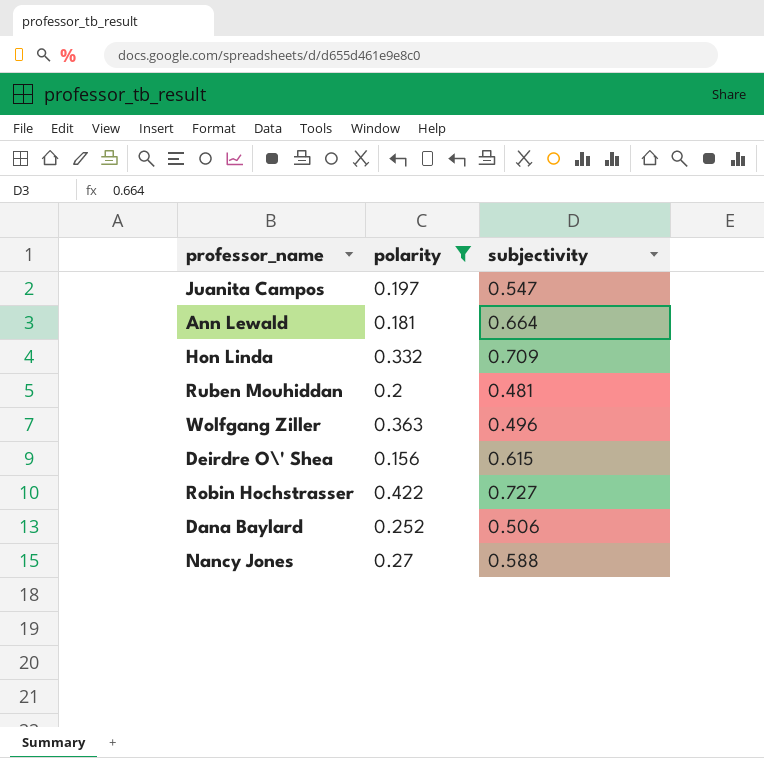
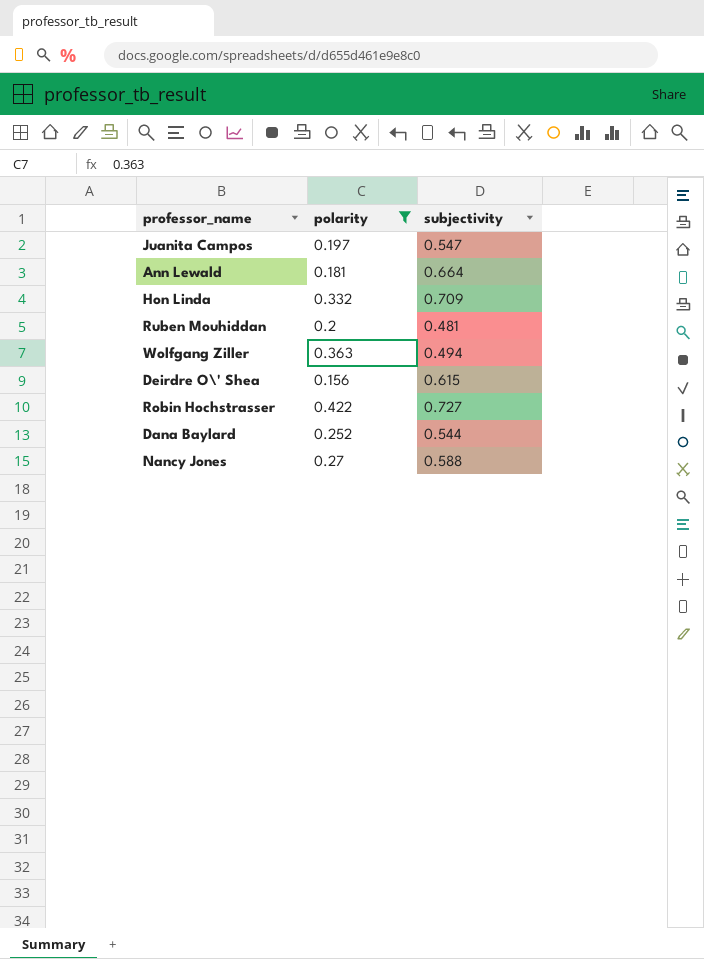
Wolfgang Ziller | subjectivity: 0.496 -> 0.494
Dana Baylard | subjectivity: 0.506 -> 0.544

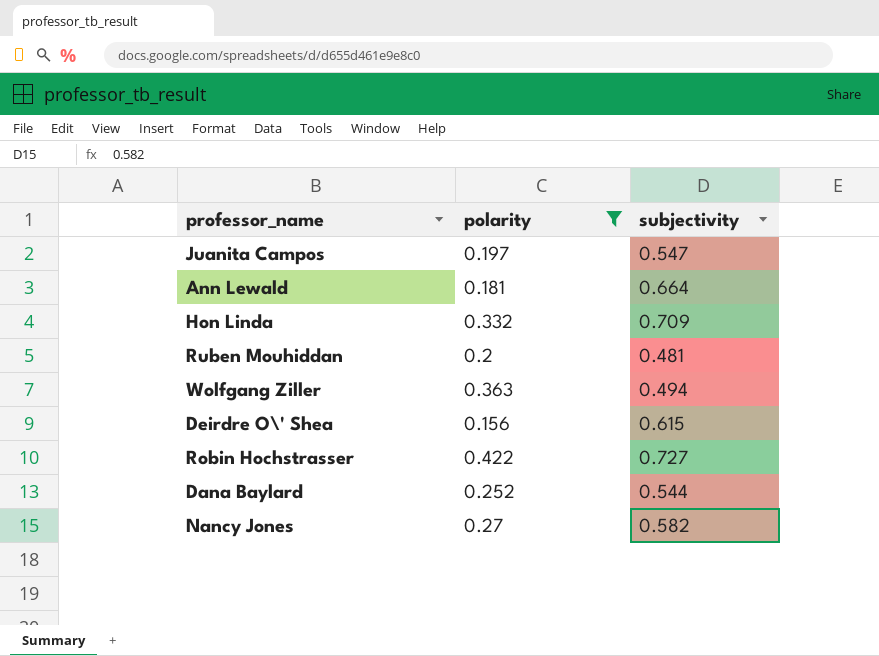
Nancy Jones | subjectivity: 0.588 -> 0.582

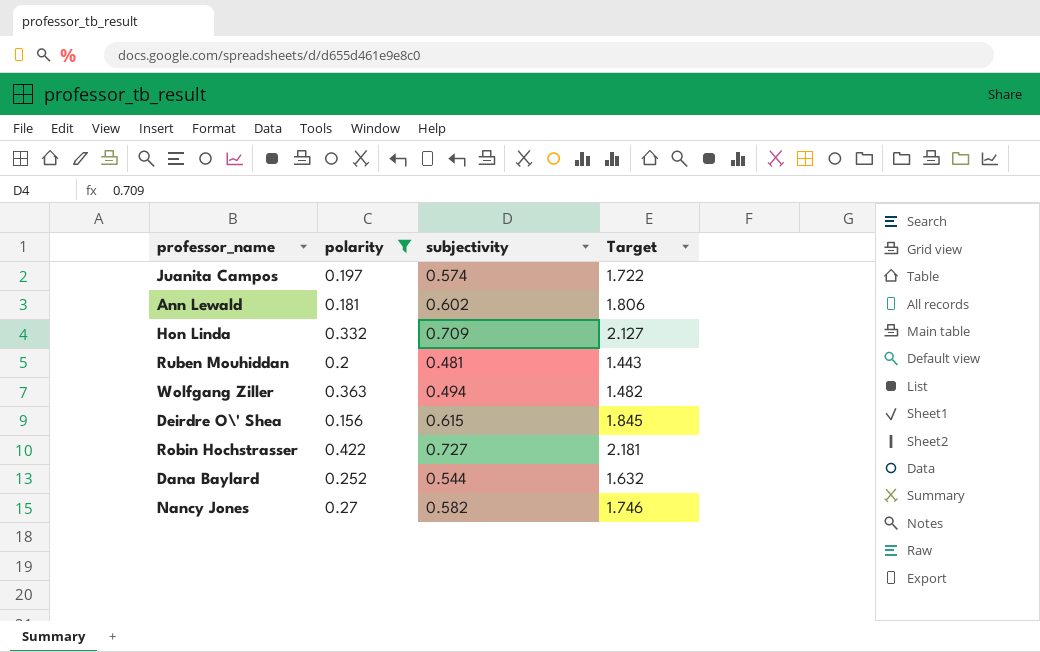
column Target | formula: none -> [subjectivity] * 3
Juanita Campos | subjectivity: 0.547 -> 0.574
Ann Lewald | subjectivity: 0.664 -> 0.602

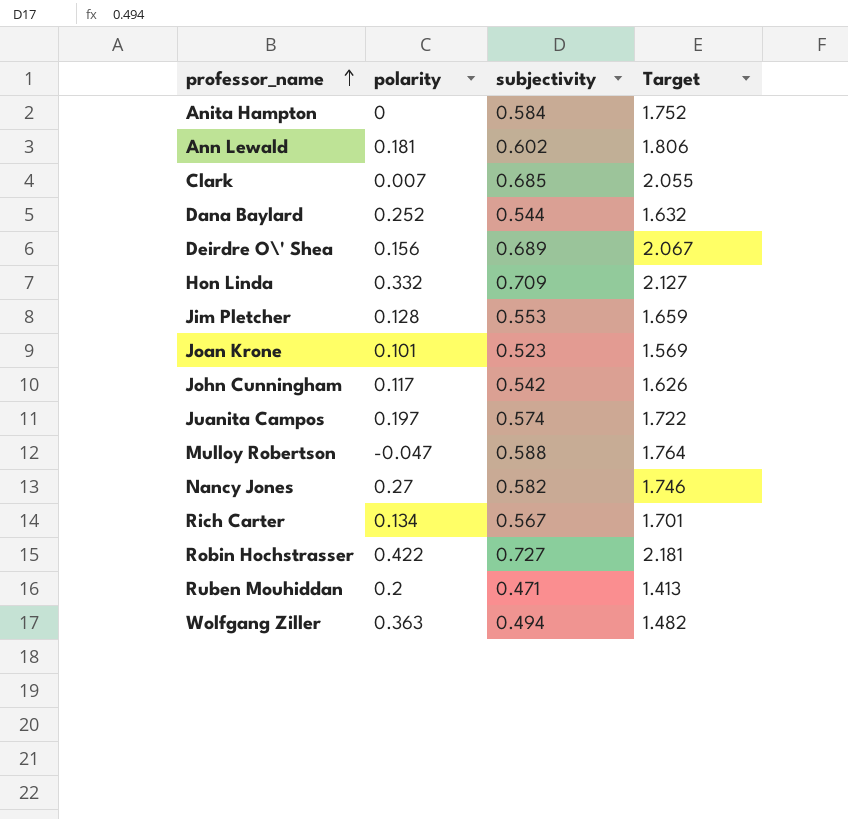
filter: polarity >= 0.156 -> none
row order: none -> professor_name ascending
Deirdre O\' Shea | subjectivity: 0.615 -> 0.689
Deirdre O\' Shea | Target: 1.845 -> 2.067
Ruben Mouhiddan | subjectivity: 0.481 -> 0.471
Ruben Mouhiddan | Target: 1.443 -> 1.413

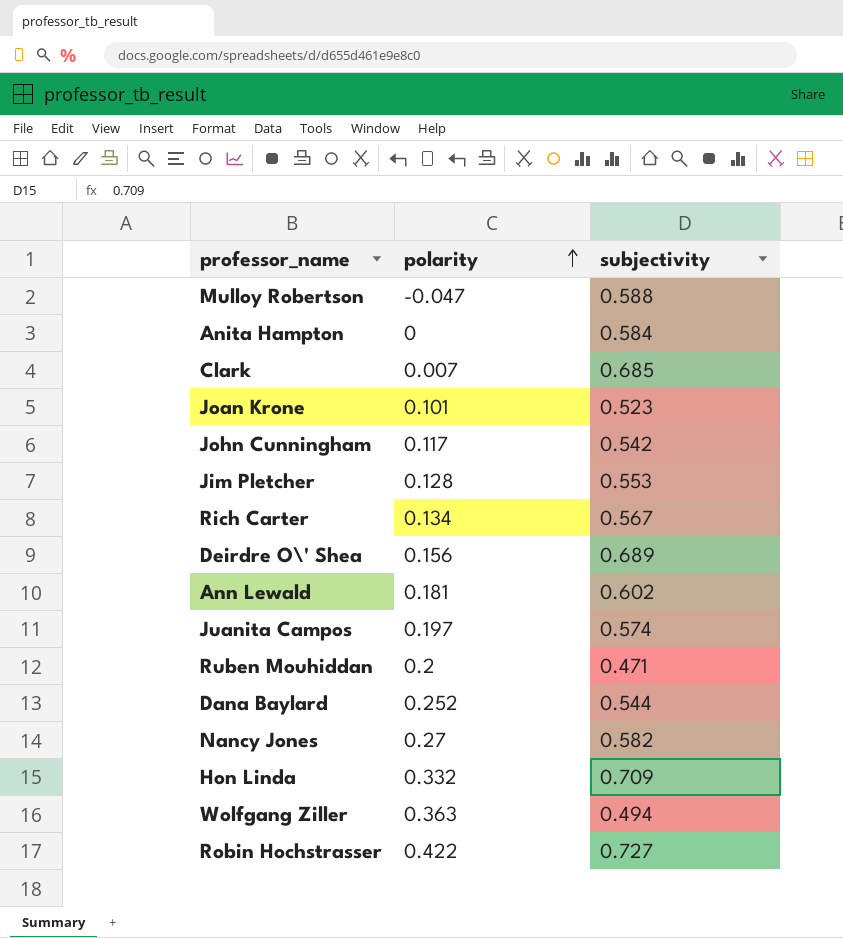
row order: professor_name ascending -> polarity ascending
column Target | formula: [subjectivity] * 3 -> none

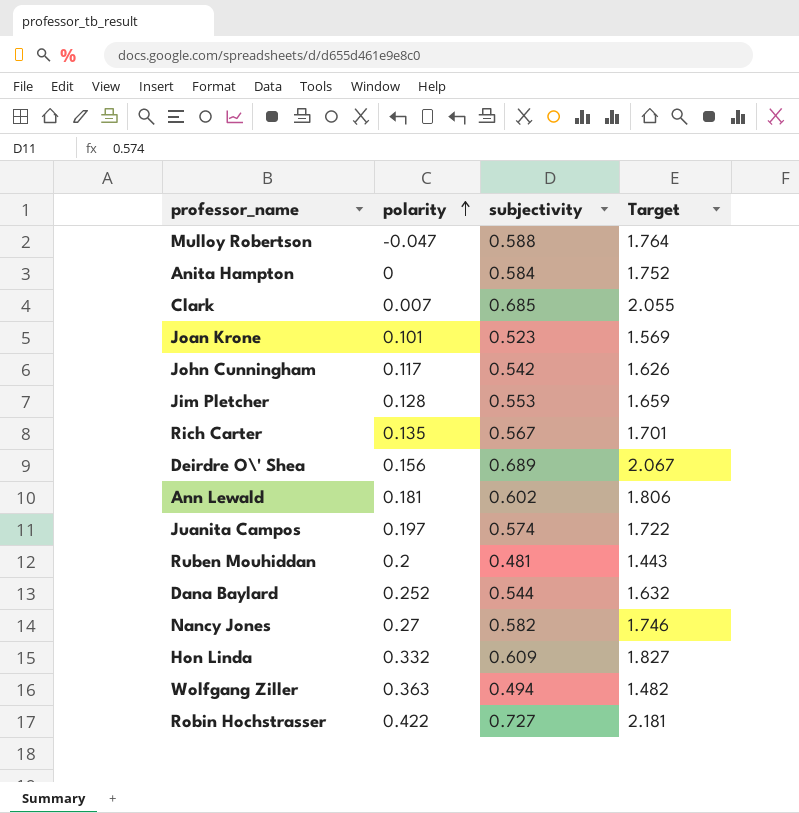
column Target | formula: none -> [subjectivity] * 3
Rich Carter | polarity: 0.134 -> 0.135
Ruben Mouhiddan | subjectivity: 0.471 -> 0.481
Hon Linda | subjectivity: 0.709 -> 0.609

